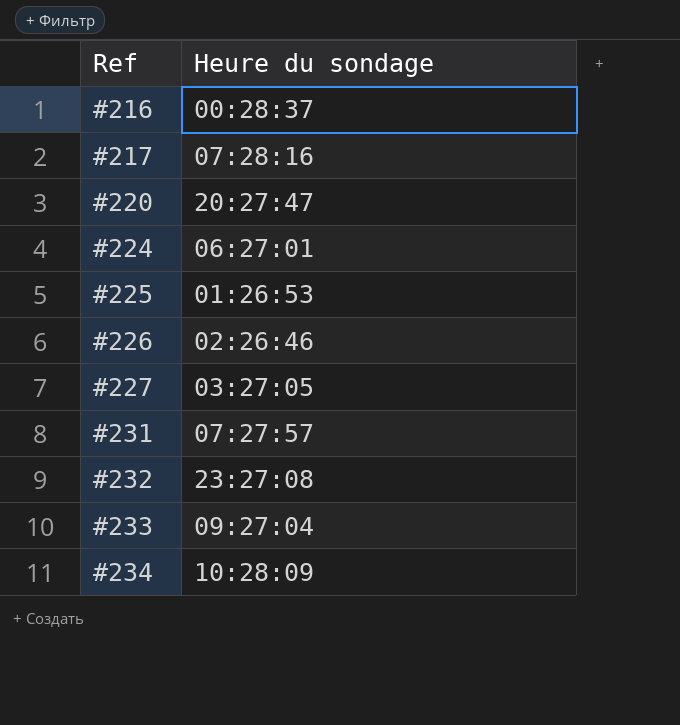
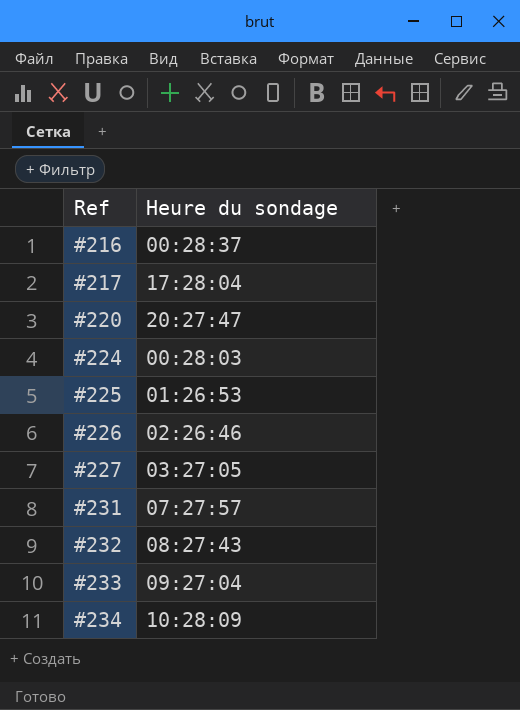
#217 | Heure du sondage: 07:28:16 -> 17:28:04
#224 | Heure du sondage: 06:27:01 -> 00:28:03
#232 | Heure du sondage: 23:27:08 -> 08:27:43

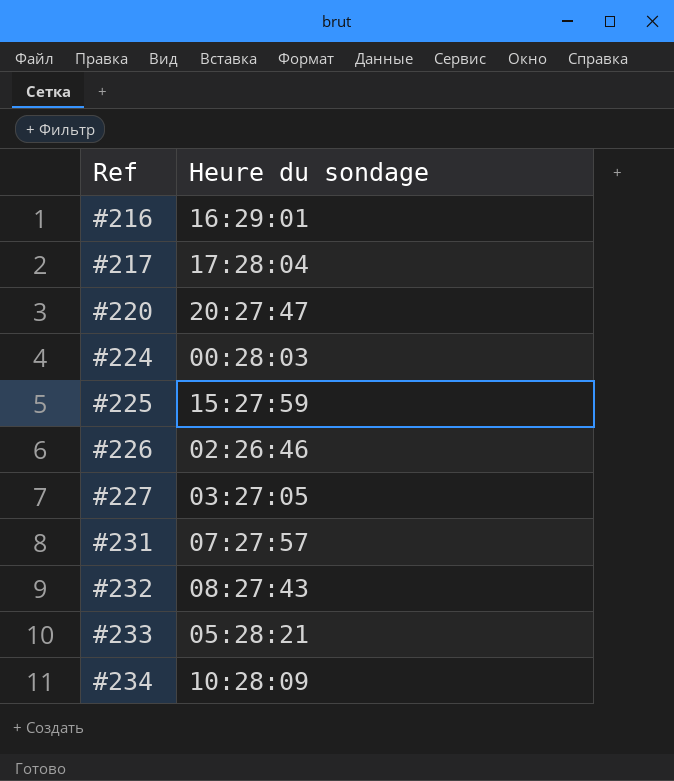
#216 | Heure du sondage: 00:28:37 -> 16:29:01
#225 | Heure du sondage: 01:26:53 -> 15:27:59
#233 | Heure du sondage: 09:27:04 -> 05:28:21

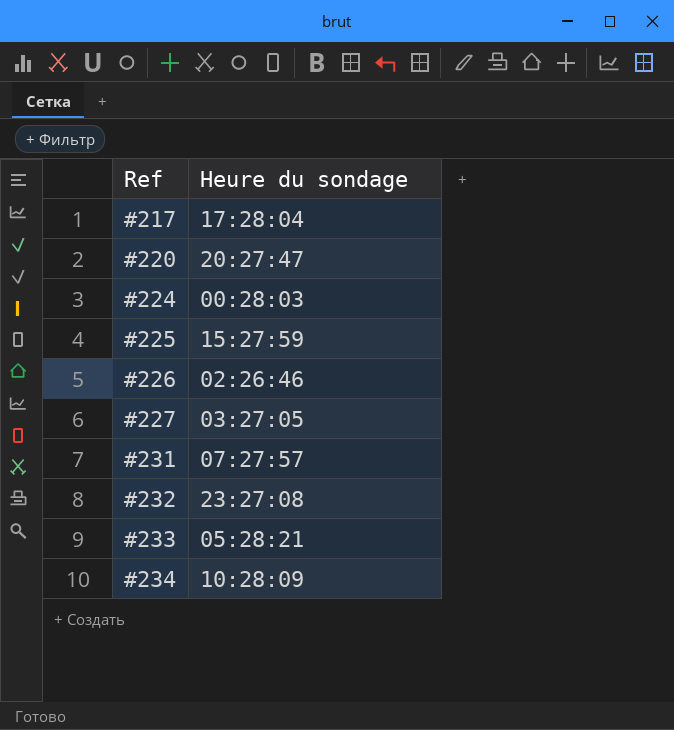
row #216: 16:29:01 -> none
#232 | Heure du sondage: 08:27:43 -> 23:27:08

